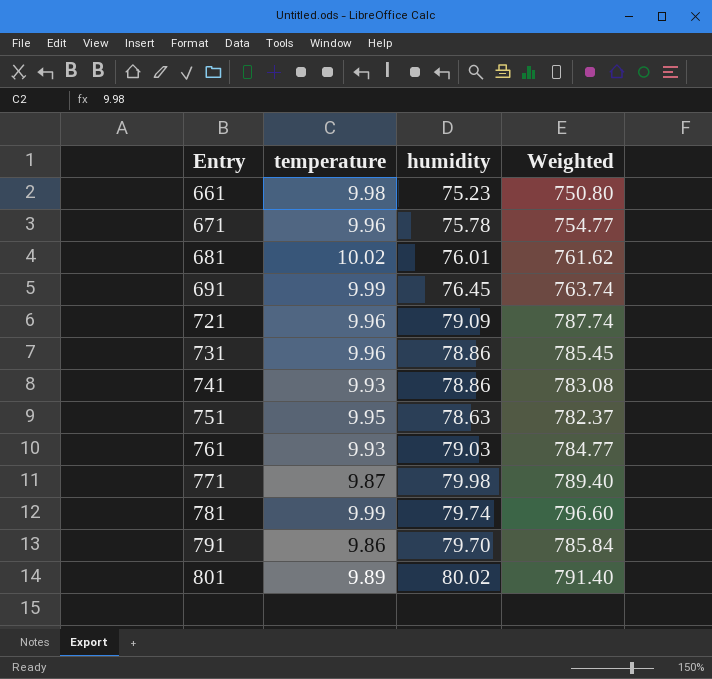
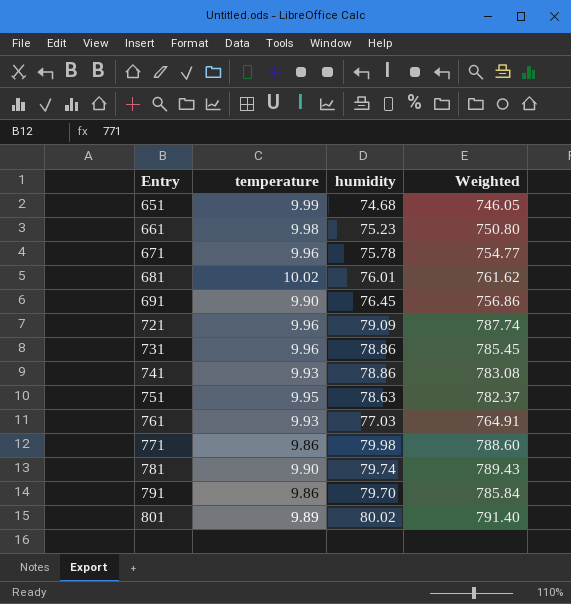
row 651: none -> 9.99 | 74.68 | 746.05
691 | temperature: 9.99 -> 9.90
691 | Weighted: 763.74 -> 756.86
761 | humidity: 79.03 -> 77.03
761 | Weighted: 784.77 -> 764.91
771 | temperature: 9.87 -> 9.86
771 | Weighted: 789.40 -> 788.60
781 | temperature: 9.99 -> 9.90
781 | Weighted: 796.60 -> 789.43

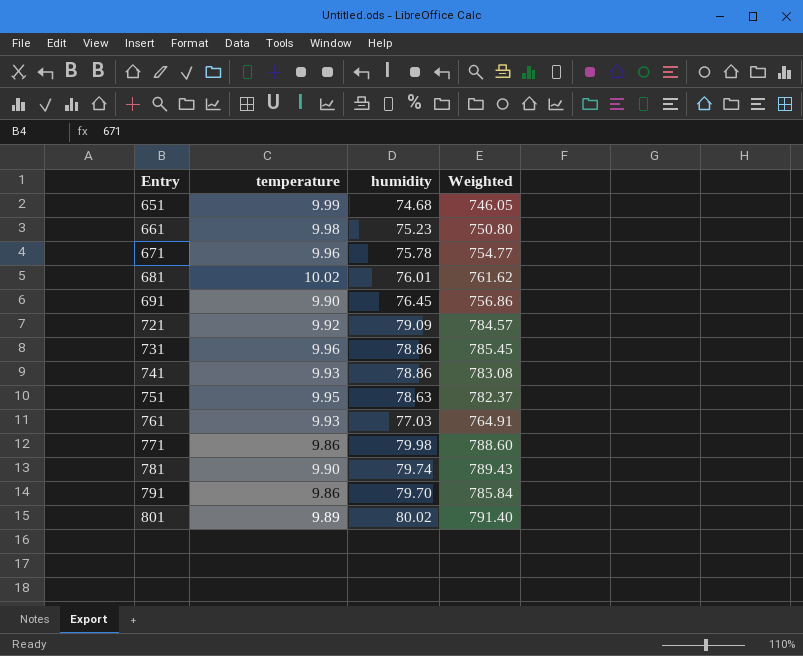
721 | temperature: 9.96 -> 9.92
721 | Weighted: 787.74 -> 784.57

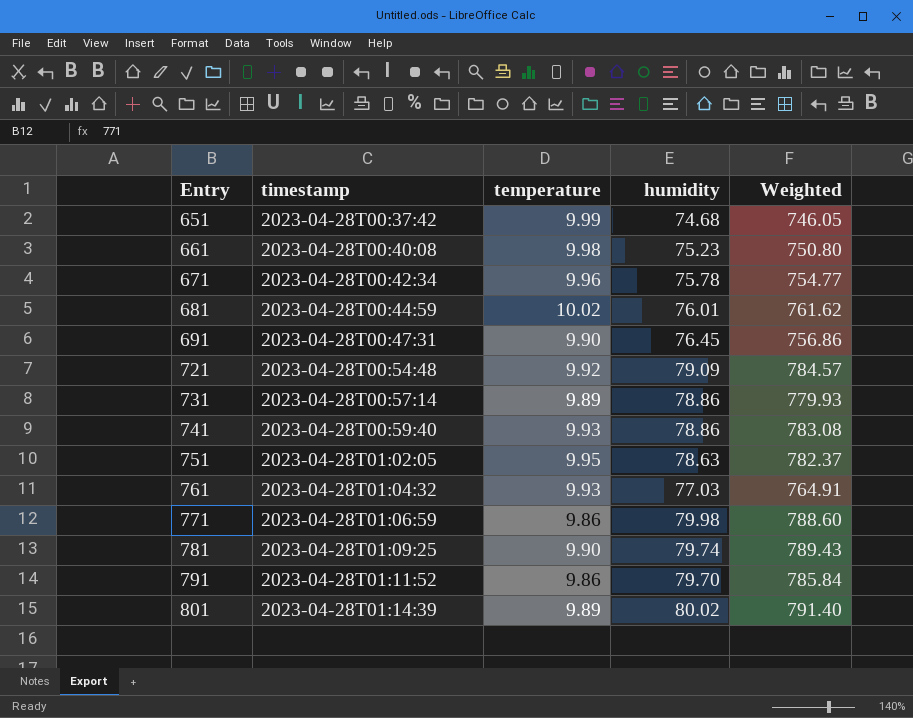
column timestamp | position: none -> 2
731 | temperature: 9.96 -> 9.89
731 | Weighted: 785.45 -> 779.93

